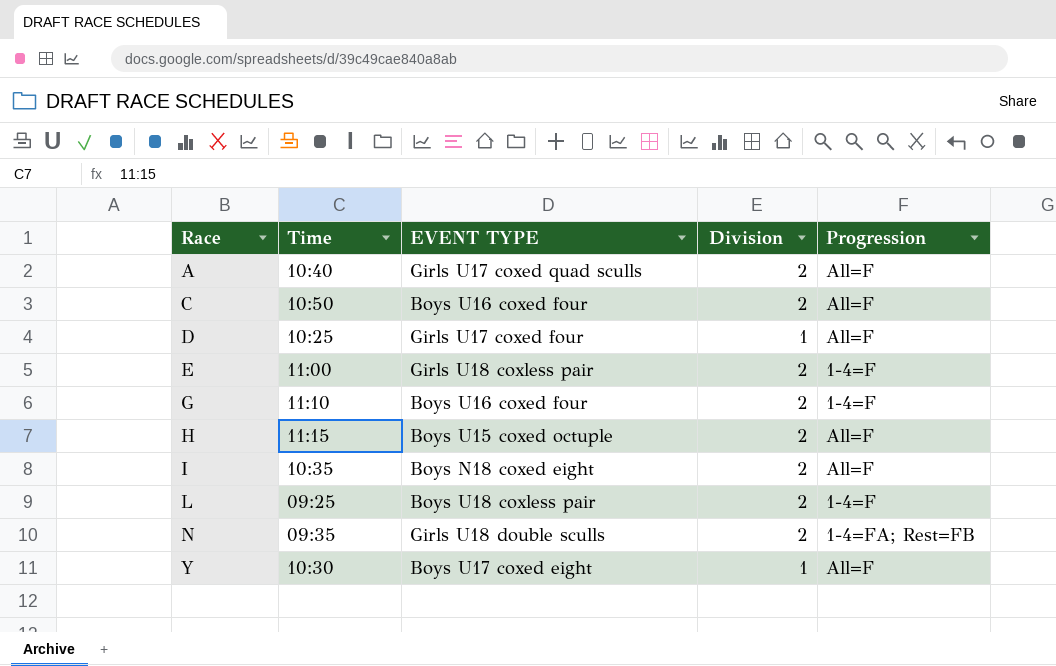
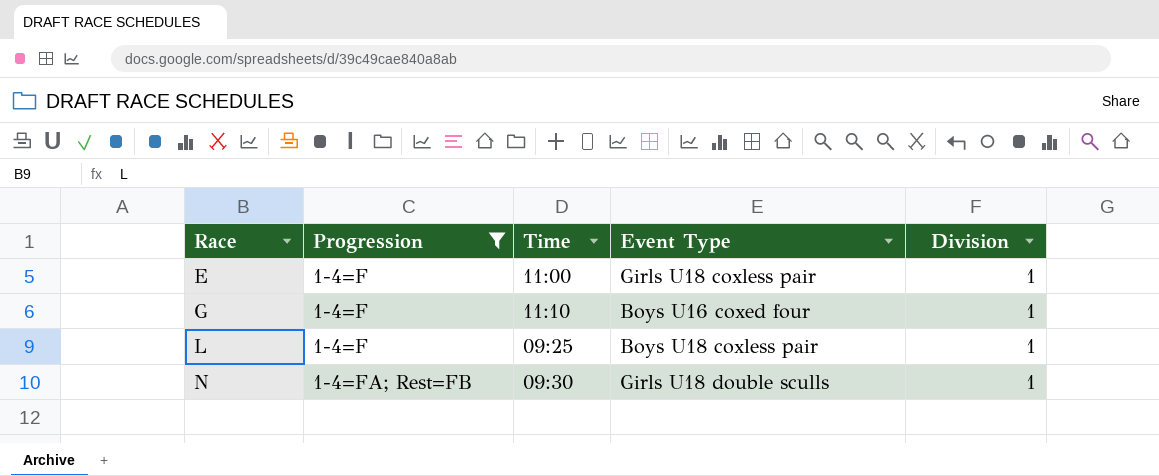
filter: none -> Progression != All=F
column Progression | position: 5 -> 2
column name: EVENT TYPE -> Event Type
E | Division: 2 -> 1
G | Division: 2 -> 1
L | Division: 2 -> 1
N | Time: 09:35 -> 09:30
N | Division: 2 -> 1

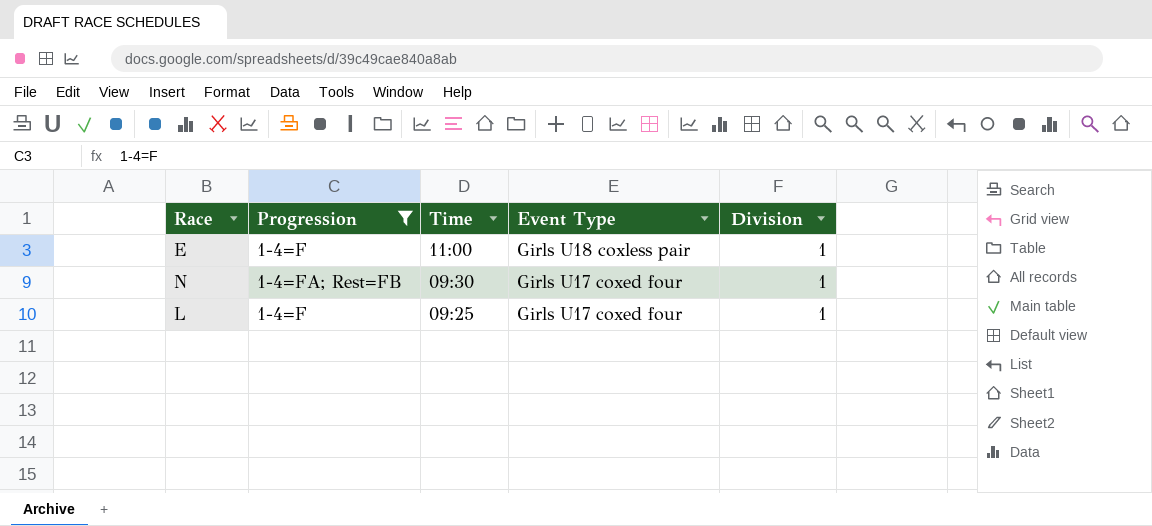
row order: Race ascending -> Time descending
row G: 1-4=F | 11:10 | Boys U16 coxed four | 1 -> none
N | Event Type: Girls U18 double sculls -> Girls U17 coxed four
L | Event Type: Boys U18 coxless pair -> Girls U17 coxed four

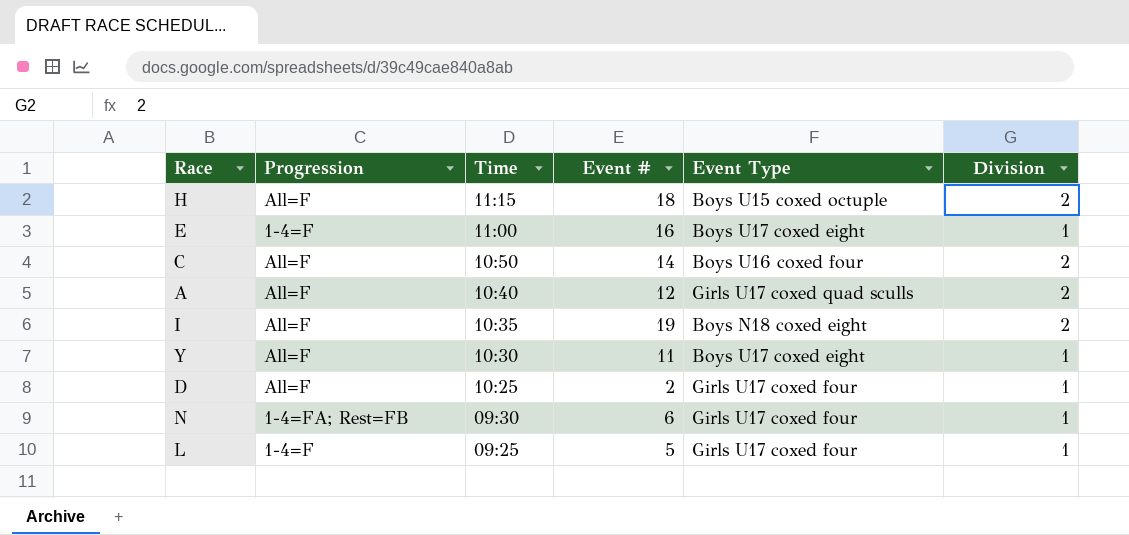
filter: Progression != All=F -> none
column Event # | position: none -> 4
E | Event Type: Girls U18 coxless pair -> Boys U17 coxed eight

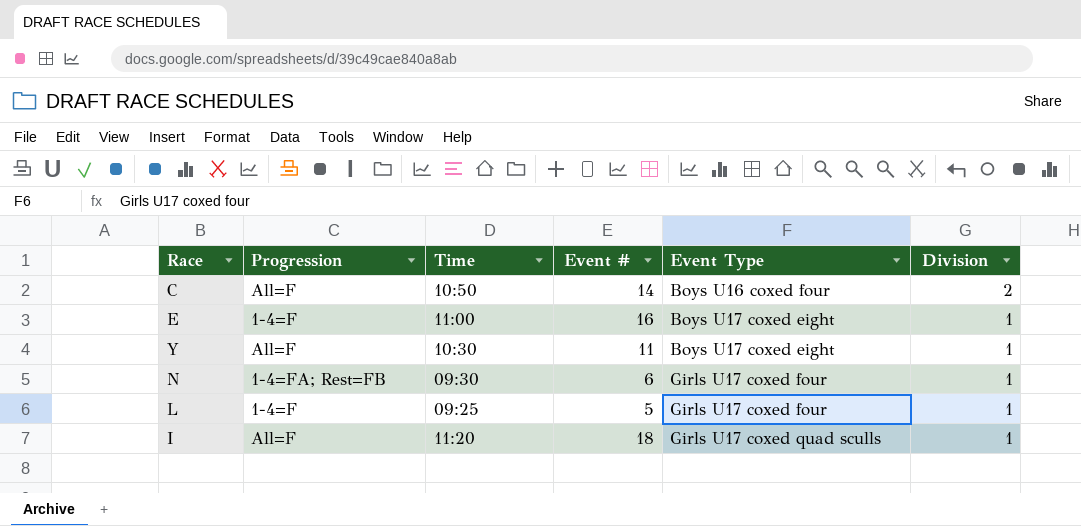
row order: Time descending -> Event Type ascending
row H: All=F | 11:15 | 18 | Boys U15 coxed octuple | 2 -> none
row A: All=F | 10:40 | 12 | Girls U17 coxed quad sculls | 2 -> none
row D: All=F | 10:25 | 2 | Girls U17 coxed four | 1 -> none
I | Time: 10:35 -> 11:20
I | Event #: 19 -> 18
I | Event Type: Boys N18 coxed eight -> Girls U17 coxed quad sculls
I | Division: 2 -> 1

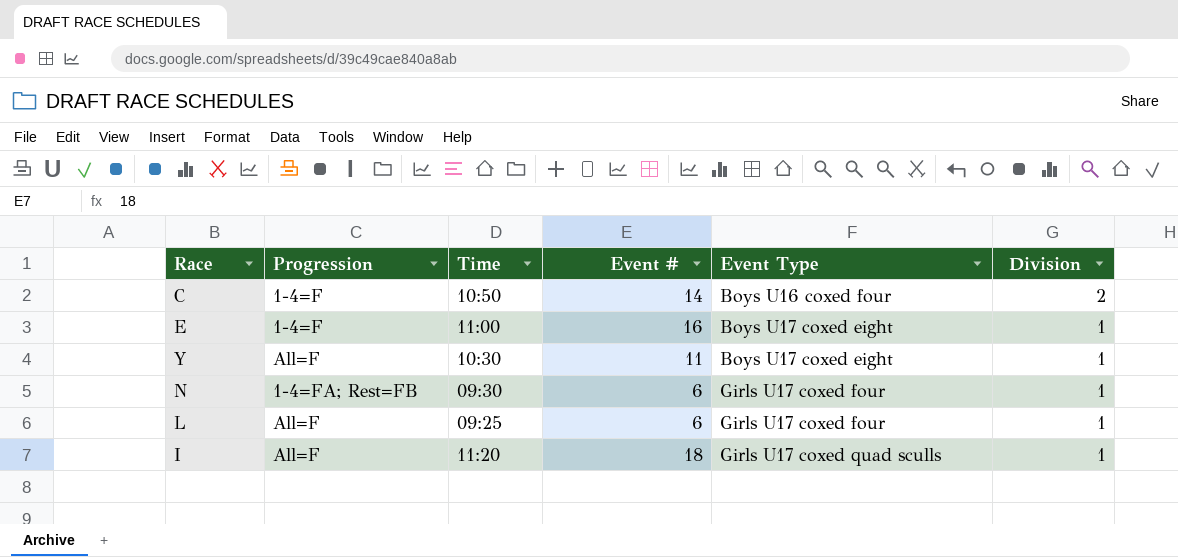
C | Progression: All=F -> 1-4=F
L | Progression: 1-4=F -> All=F
L | Event #: 5 -> 6

